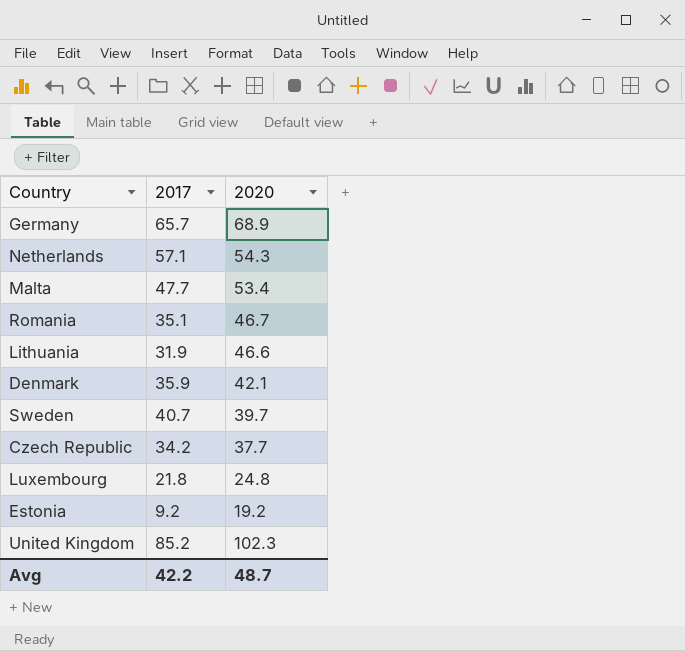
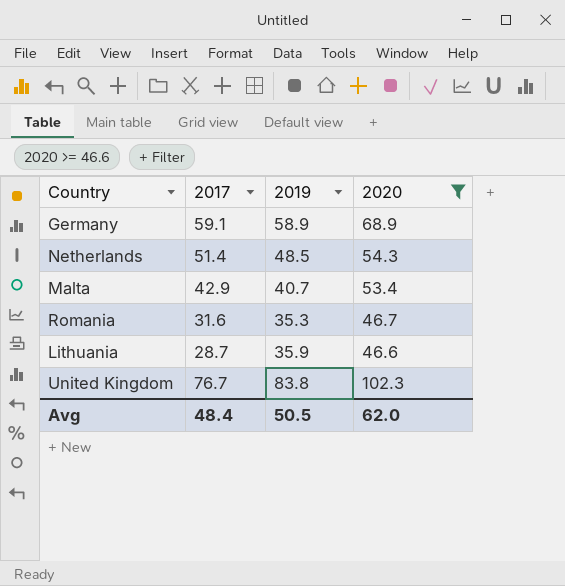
filter: none -> 2020 >= 46.6
column 2019 | position: none -> 3
Germany | 2017: 65.7 -> 59.1
Netherlands | 2017: 57.1 -> 51.4
Malta | 2017: 47.7 -> 42.9
Romania | 2017: 35.1 -> 31.6
Lithuania | 2017: 31.9 -> 28.7
United Kingdom | 2017: 85.2 -> 76.7
Avg | 2017: 42.2 -> 48.4
Avg | 2020: 48.7 -> 62.0

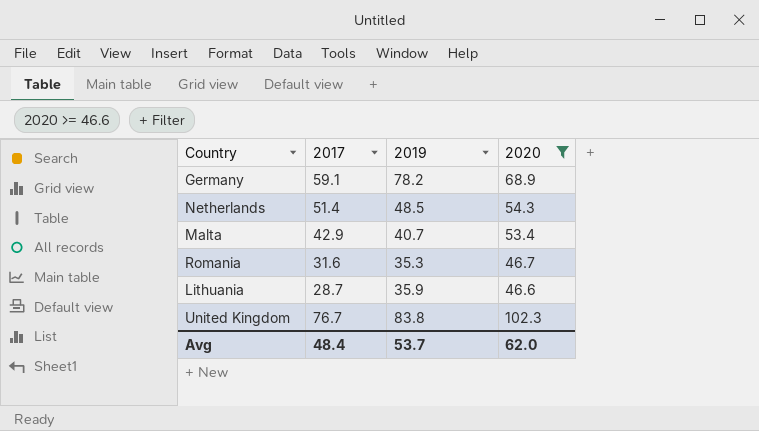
Germany | 2019: 58.9 -> 78.2
Avg | 2019: 50.5 -> 53.7

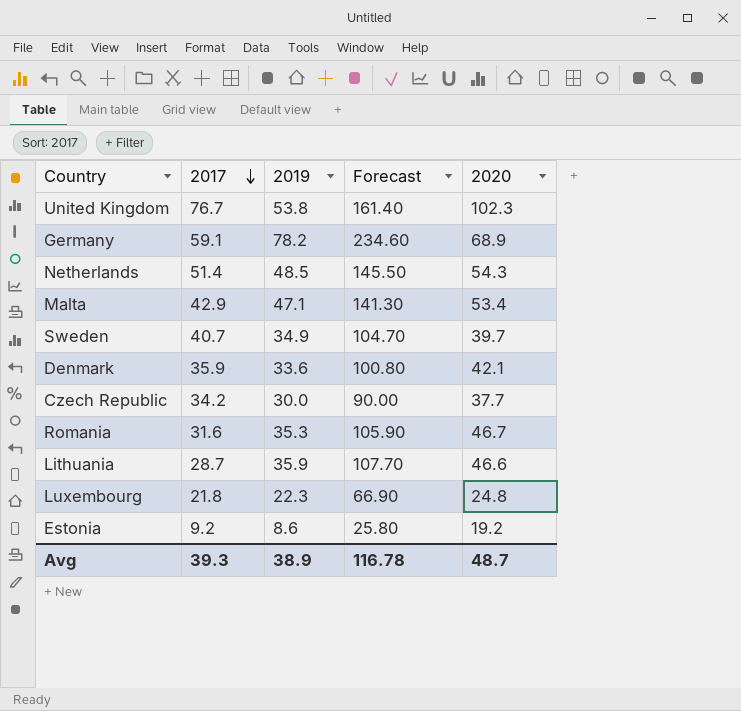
filter: 2020 >= 46.6 -> none
row order: none -> 2017 descending
column Forecast | formula: none -> [2019] * 3
United Kingdom | 2019: 83.8 -> 53.8
Malta | 2019: 40.7 -> 47.1
Avg | 2017: 48.4 -> 39.3
Avg | 2019: 53.7 -> 38.9
Avg | 2020: 62.0 -> 48.7

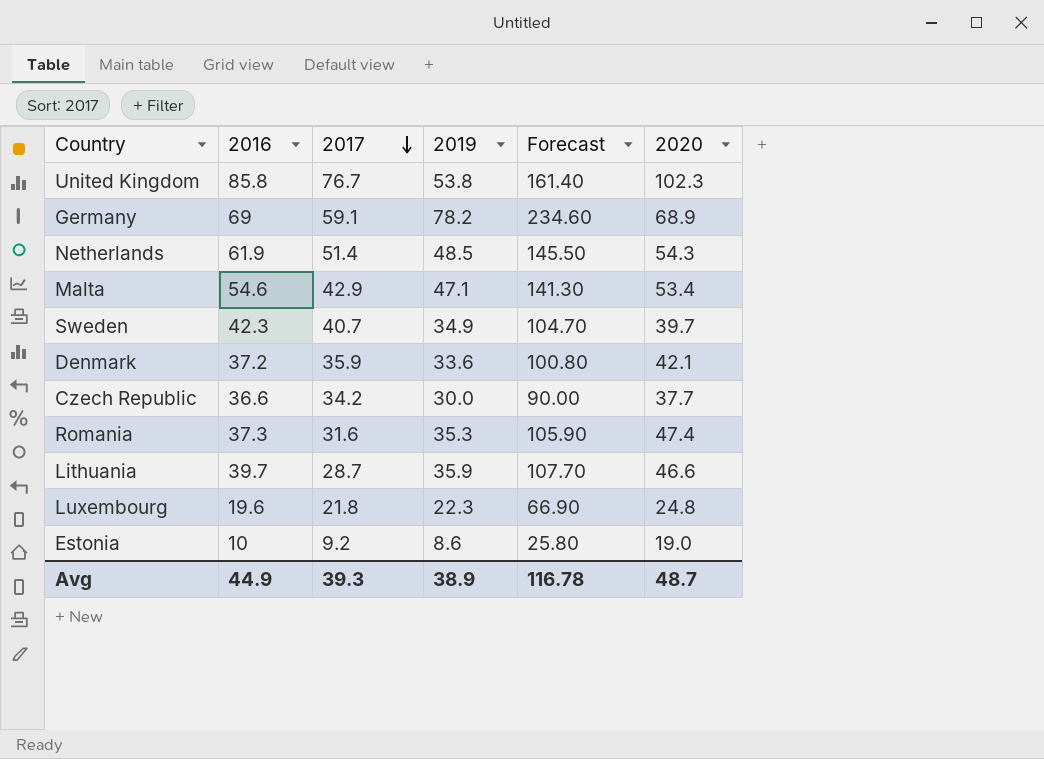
column 2016 | position: none -> 2
Romania | 2020: 46.7 -> 47.4
Estonia | 2020: 19.2 -> 19.0

